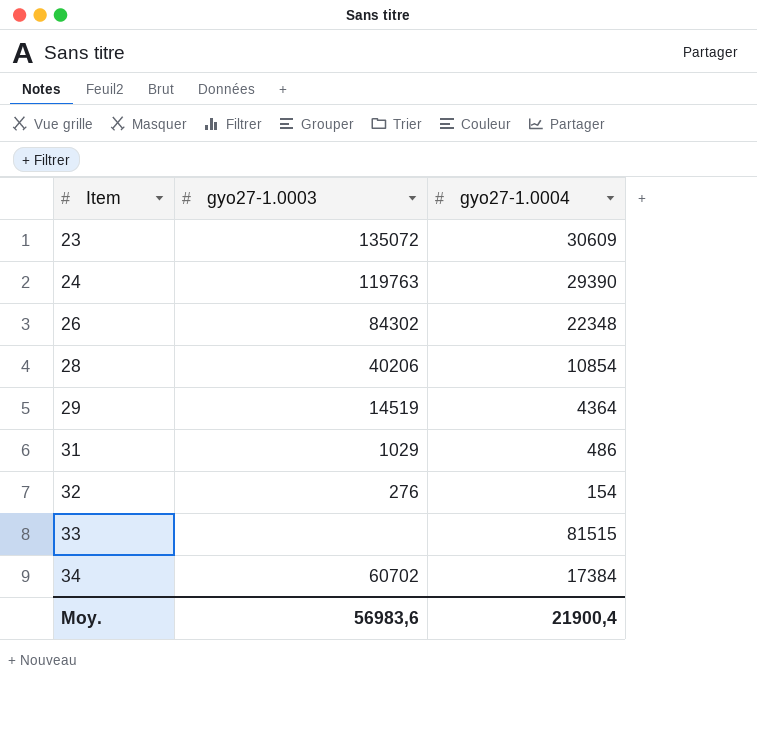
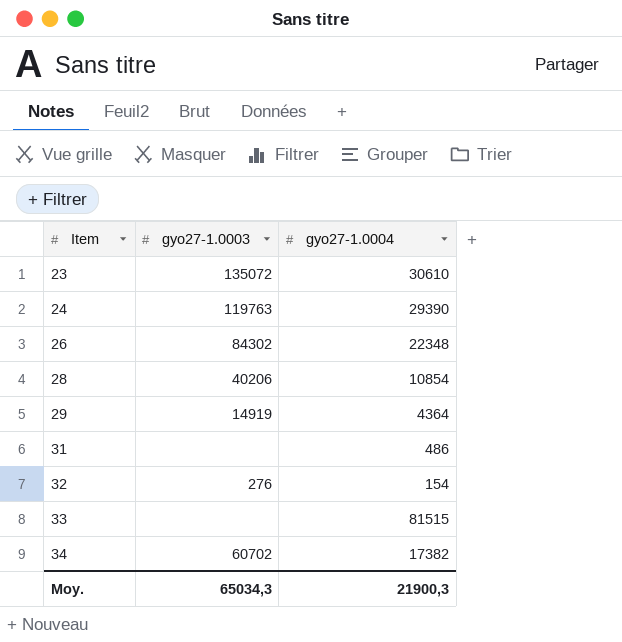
23 | gyo27-1.0004: 30609 -> 30610
29 | gyo27-1.0003: 14519 -> 14919
31 | gyo27-1.0003: 1029 -> none
34 | gyo27-1.0004: 17384 -> 17382
Moy. | gyo27-1.0003: 56983,6 -> 65034,3
Moy. | gyo27-1.0004: 21900,4 -> 21900,3

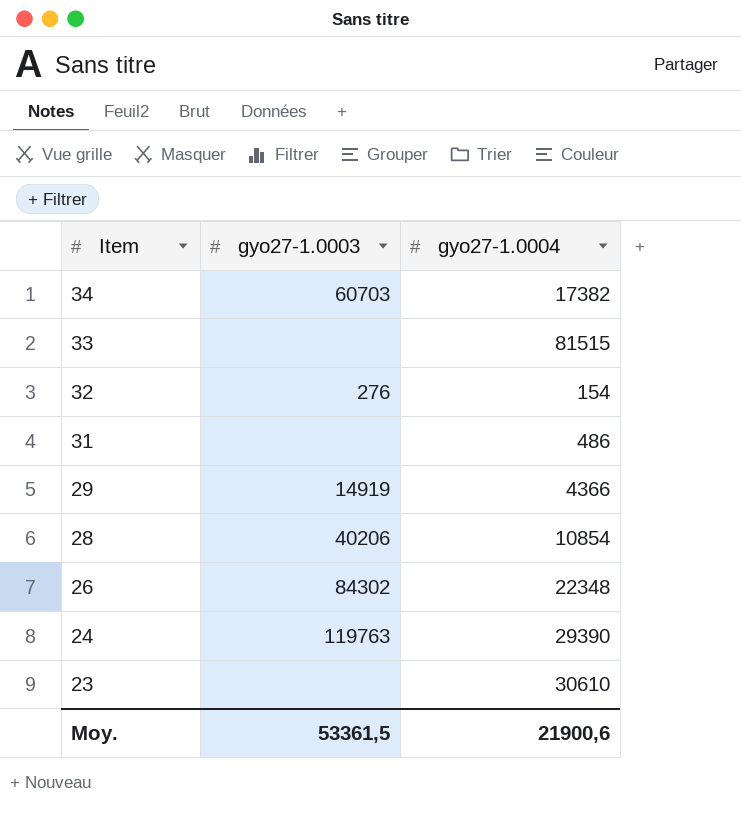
row order: Item ascending -> Item descending
34 | gyo27-1.0003: 60702 -> 60703
29 | gyo27-1.0004: 4364 -> 4366
23 | gyo27-1.0003: 135072 -> none
Moy. | gyo27-1.0003: 65034,3 -> 53361,5
Moy. | gyo27-1.0004: 21900,3 -> 21900,6

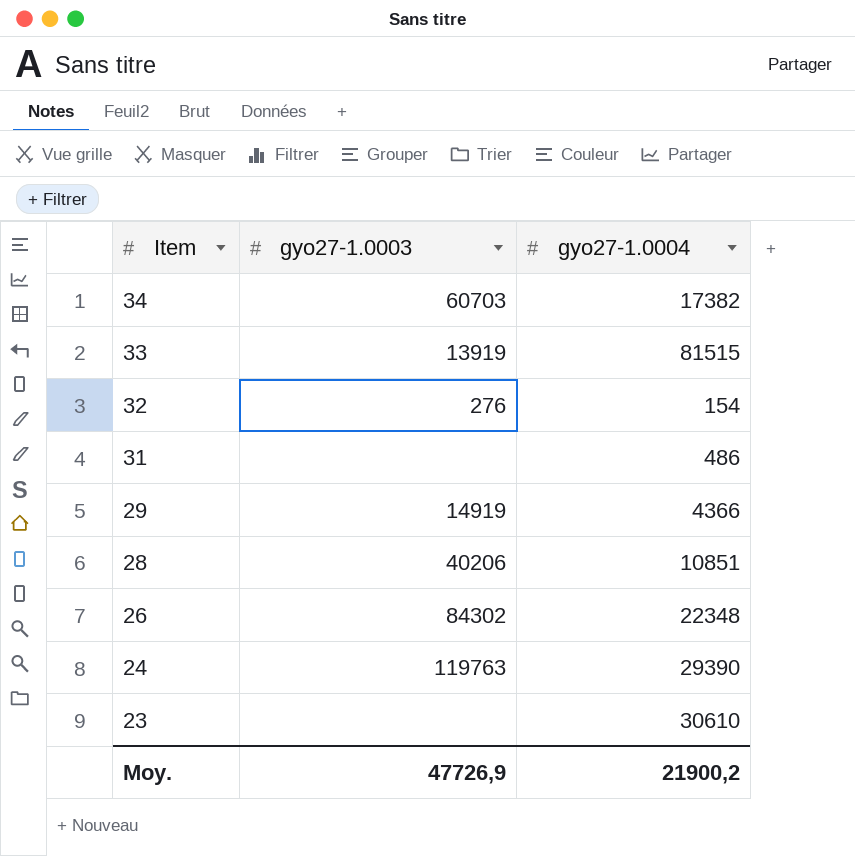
33 | gyo27-1.0003: none -> 13919
28 | gyo27-1.0004: 10854 -> 10851
Moy. | gyo27-1.0003: 53361,5 -> 47726,9
Moy. | gyo27-1.0004: 21900,6 -> 21900,2

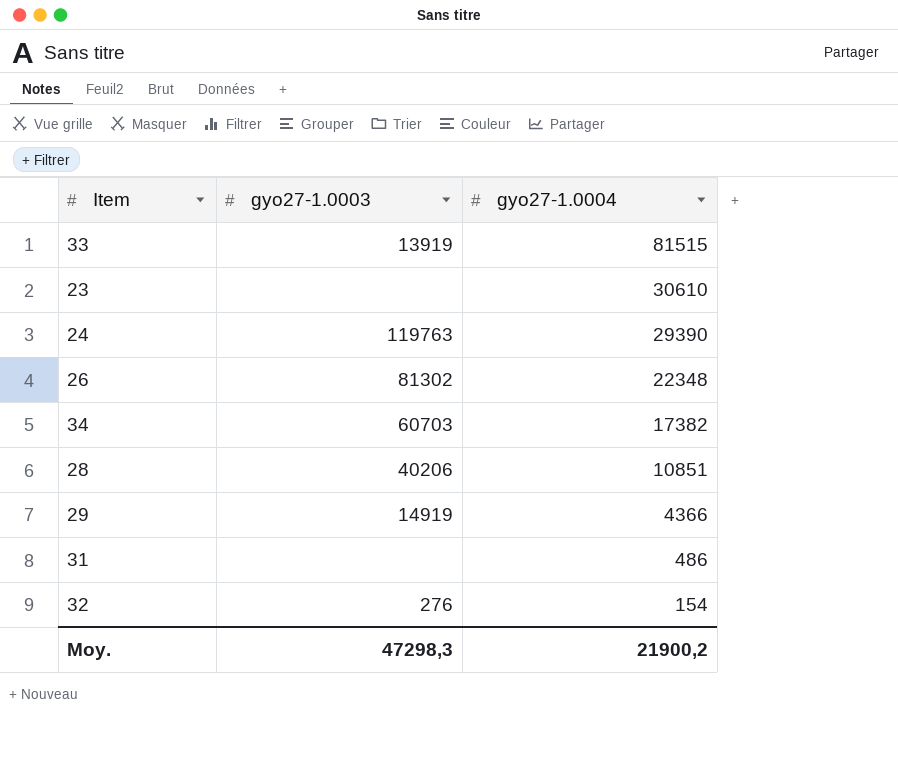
row order: Item descending -> gyo27-1.0004 descending
26 | gyo27-1.0003: 84302 -> 81302
Moy. | gyo27-1.0003: 47726,9 -> 47298,3

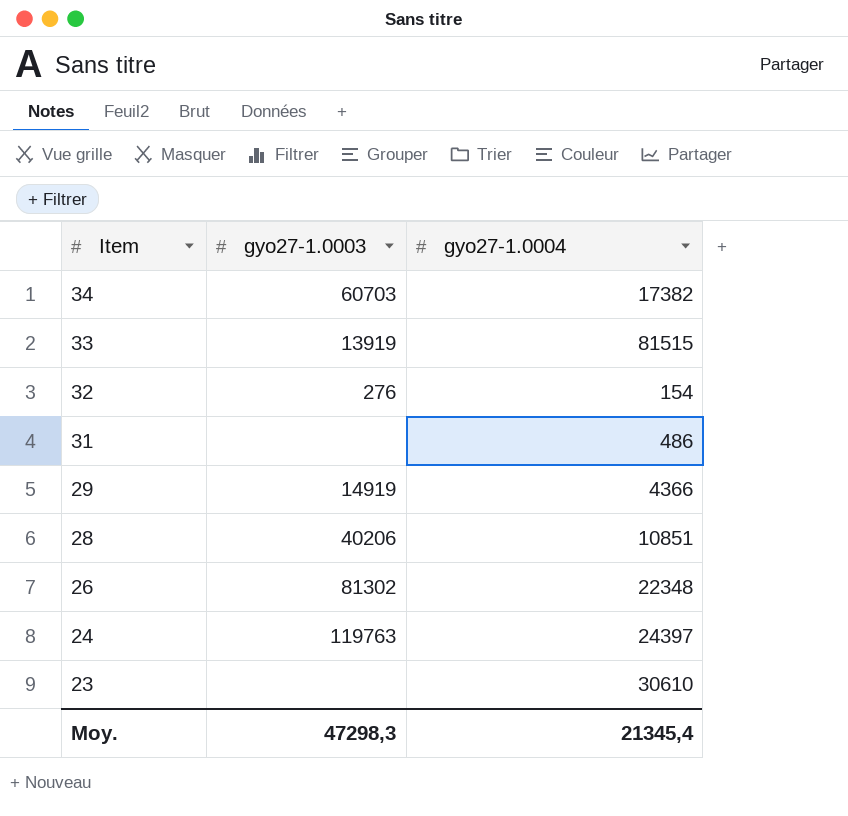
row order: gyo27-1.0004 descending -> Item descending
24 | gyo27-1.0004: 29390 -> 24397
Moy. | gyo27-1.0004: 21900,2 -> 21345,4

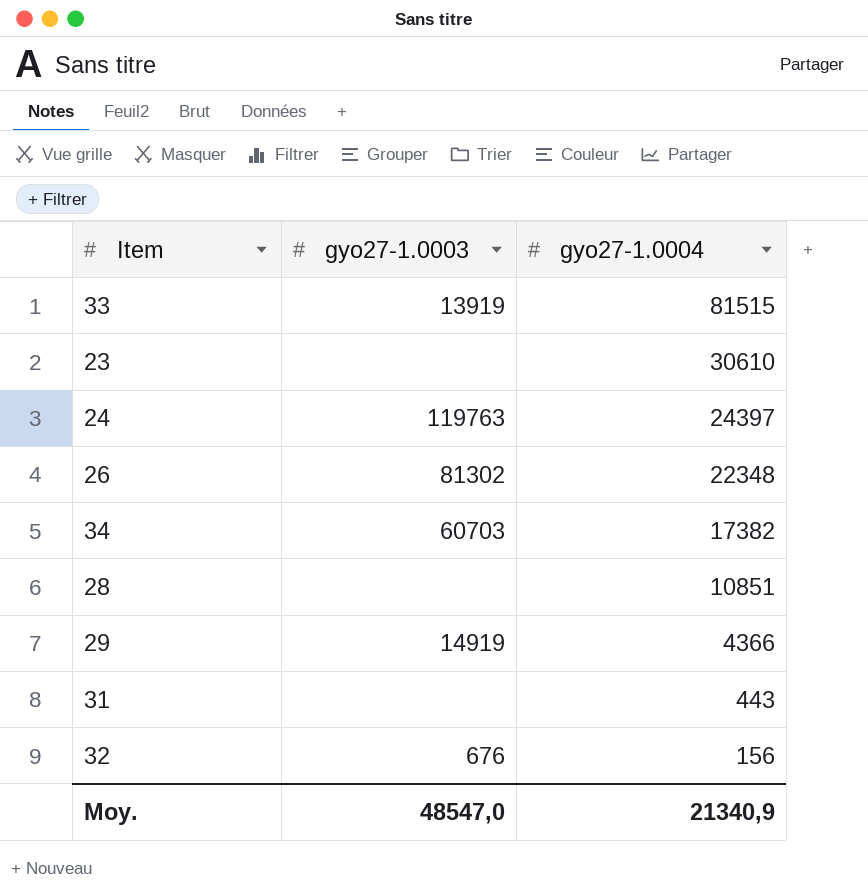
row order: Item descending -> gyo27-1.0004 descending
28 | gyo27-1.0003: 40206 -> none
31 | gyo27-1.0004: 486 -> 443
32 | gyo27-1.0003: 276 -> 676
32 | gyo27-1.0004: 154 -> 156
Moy. | gyo27-1.0003: 47298,3 -> 48547,0
Moy. | gyo27-1.0004: 21345,4 -> 21340,9

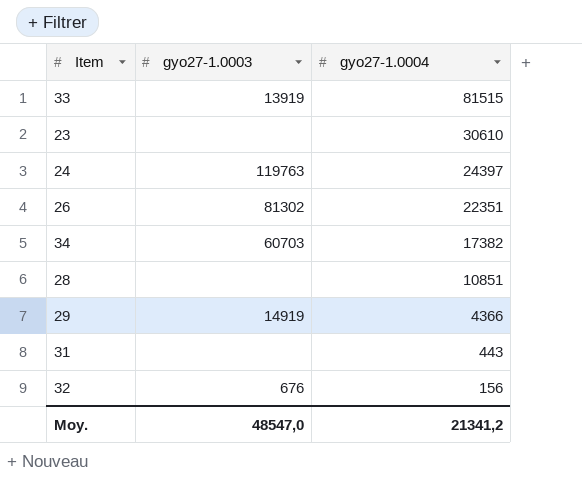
26 | gyo27-1.0004: 22348 -> 22351
Moy. | gyo27-1.0004: 21340,9 -> 21341,2

